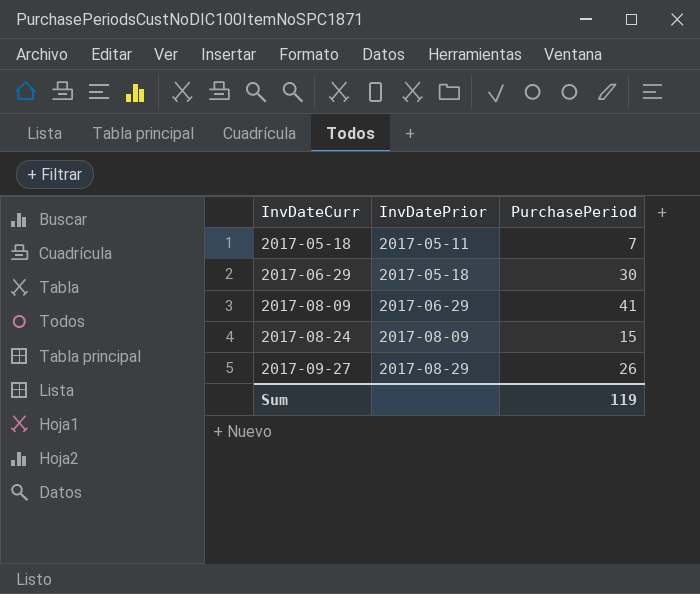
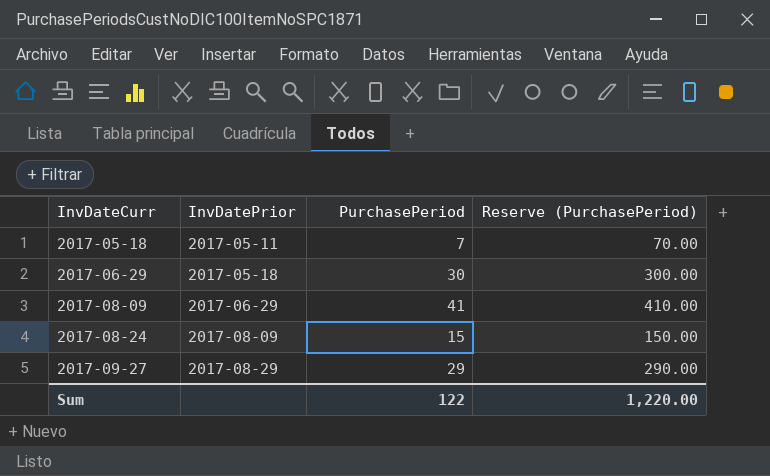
column Reserve (PurchasePeriod) | formula: none -> [PurchasePeriod] * 10
2017-09-27 | PurchasePeriod: 26 -> 29
Sum | PurchasePeriod: 119 -> 122

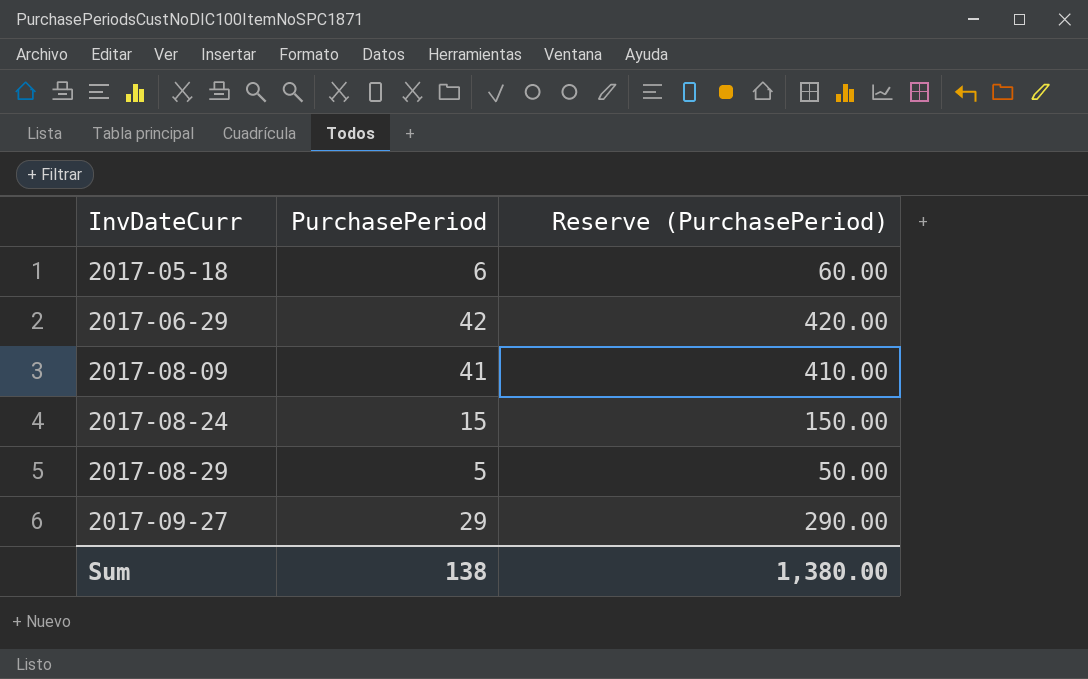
column InvDatePrior | position: 2 -> none
2017-05-18 | PurchasePeriod: 7 -> 6
2017-05-18 | Reserve (PurchasePeriod): 70.00 -> 60.00
2017-06-29 | PurchasePeriod: 30 -> 42
2017-06-29 | Reserve (PurchasePeriod): 300.00 -> 420.00
row 2017-08-29: none -> 5 | 50.00
Sum | PurchasePeriod: 122 -> 138
Sum | Reserve (PurchasePeriod): 1,220.00 -> 1,380.00

